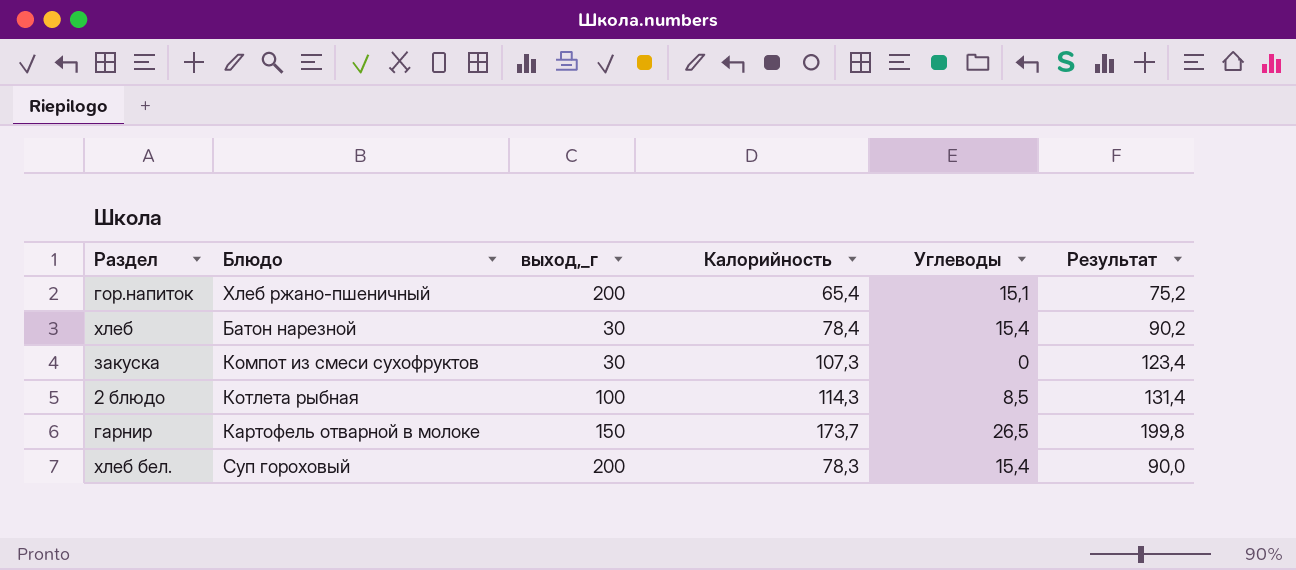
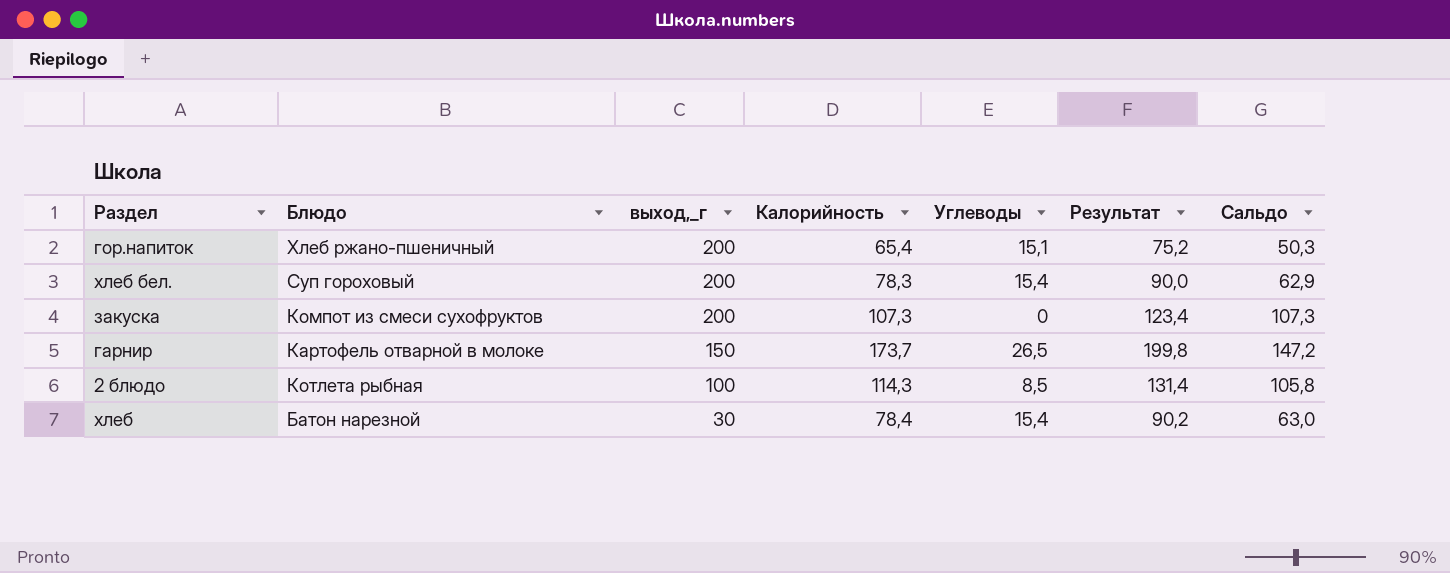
row order: none -> выход,_г descending
column Сальдо | formula: none -> [Калорийность] - [Углеводы]
закуска | выход,_г: 30 -> 200

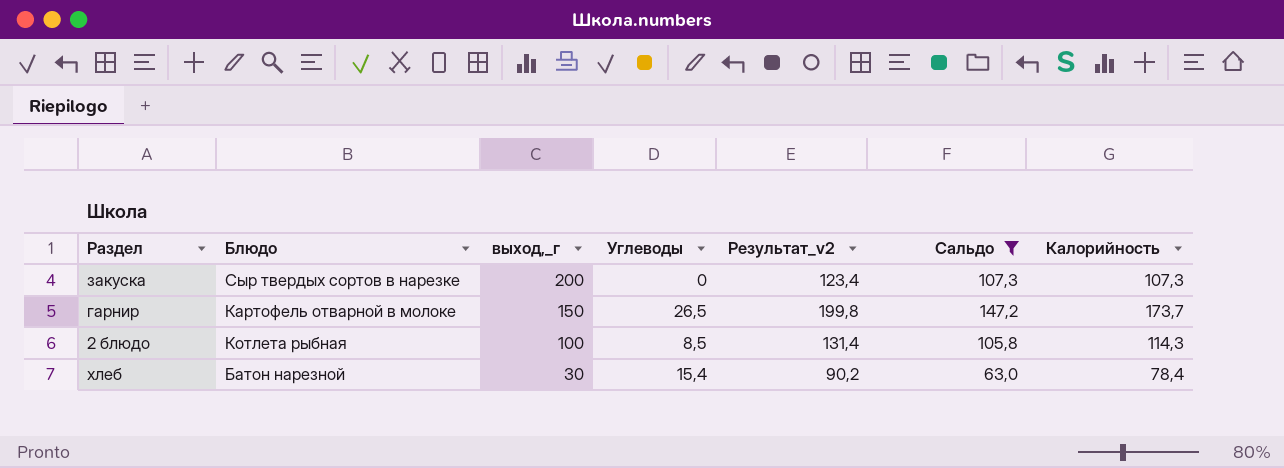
filter: none -> Сальдо >= 63,0
column name: Результат -> Результат_v2
column Калорийность | position: 4 -> 7
закуска | Блюдо: Компот из смеси сухофруктов -> Сыр твердых сортов в нарезке

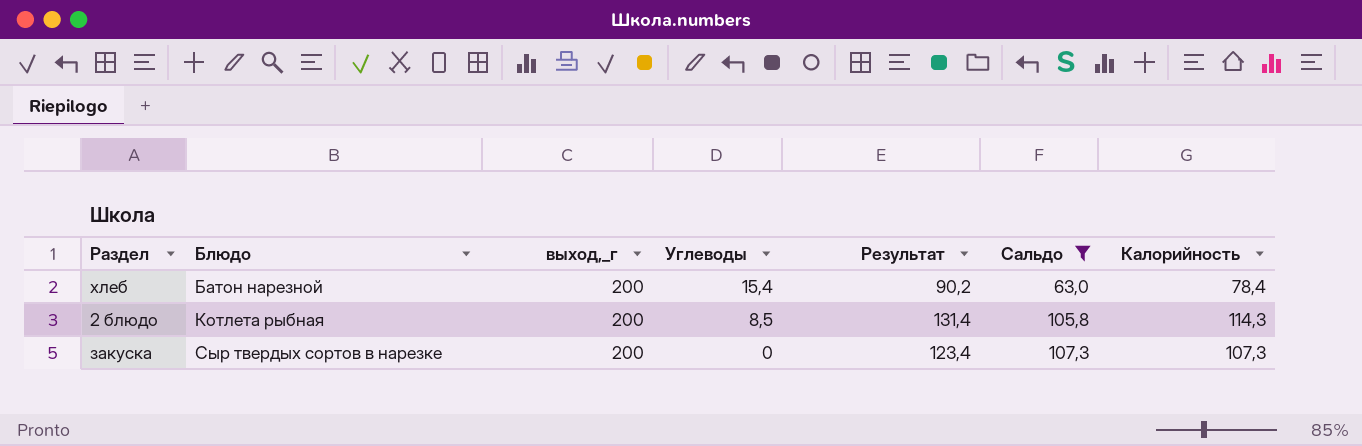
row order: выход,_г descending -> Блюдо ascending
column name: Результат_v2 -> Результат
row гарнир: Картофель отварной в молоке | 150 | 26,5 | 199,8 | 147,2 | 173,7 -> none
хлеб | выход,_г: 30 -> 200
2 блюдо | выход,_г: 100 -> 200

